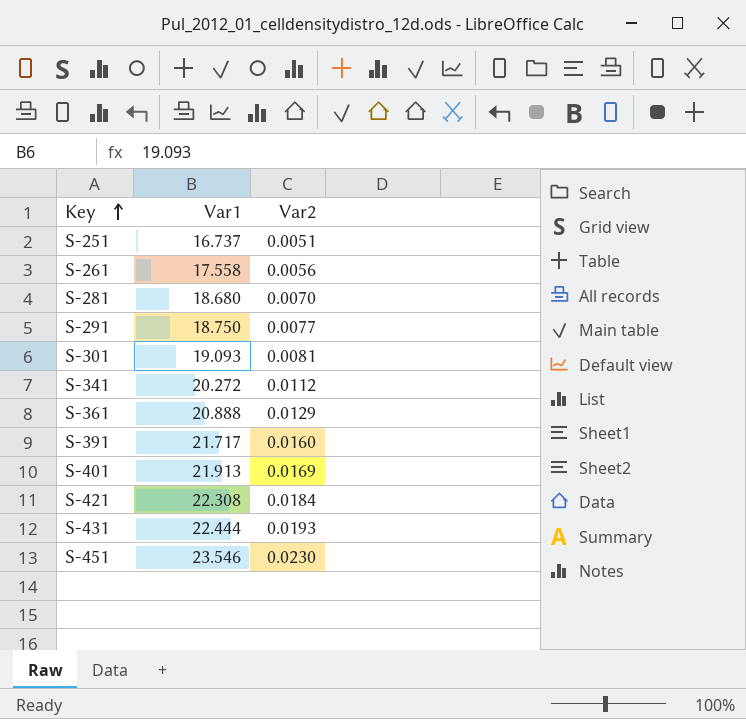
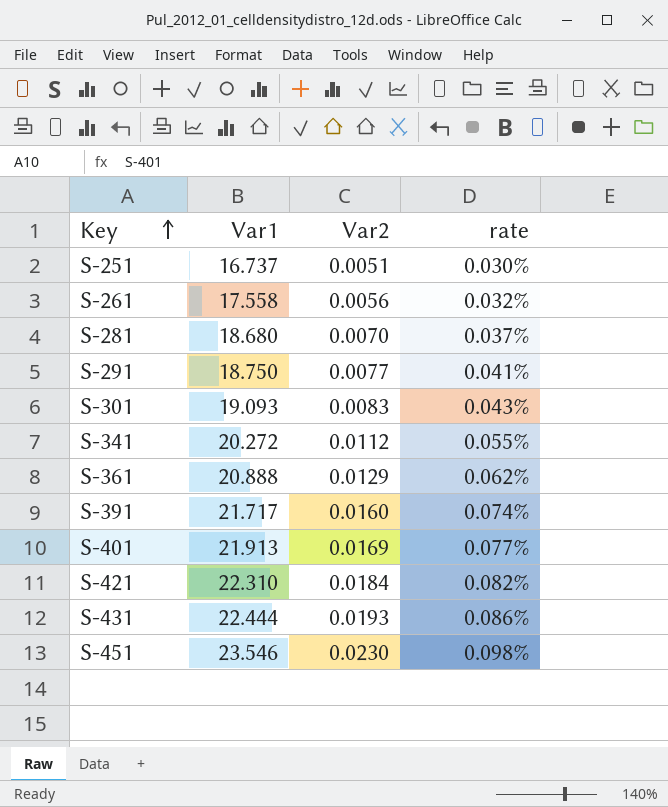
column rate | formula: none -> [Var2] / [Var1]
S-301 | Var2: 0.0081 -> 0.0083
S-421 | Var1: 22.308 -> 22.310

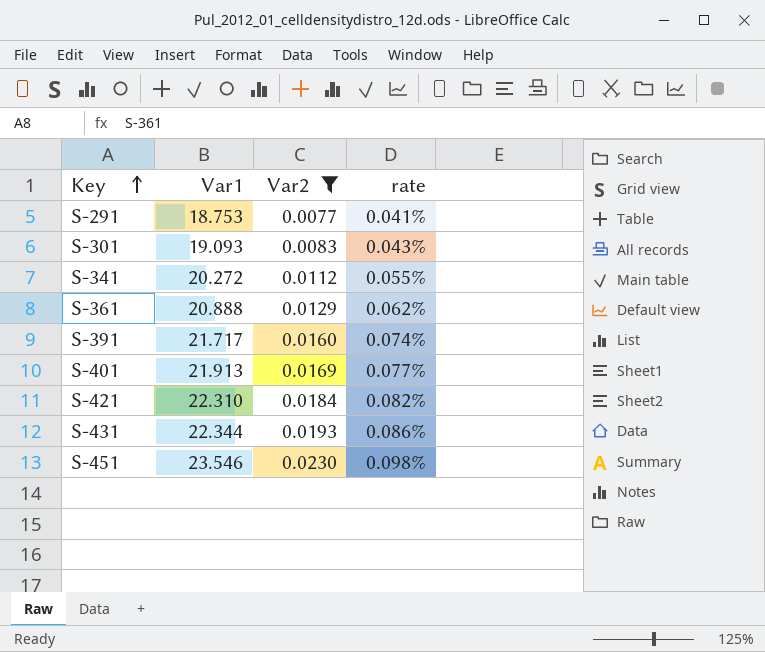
filter: none -> Var2 >= 0.0077
S-291 | Var1: 18.750 -> 18.753
S-431 | Var1: 22.444 -> 22.344

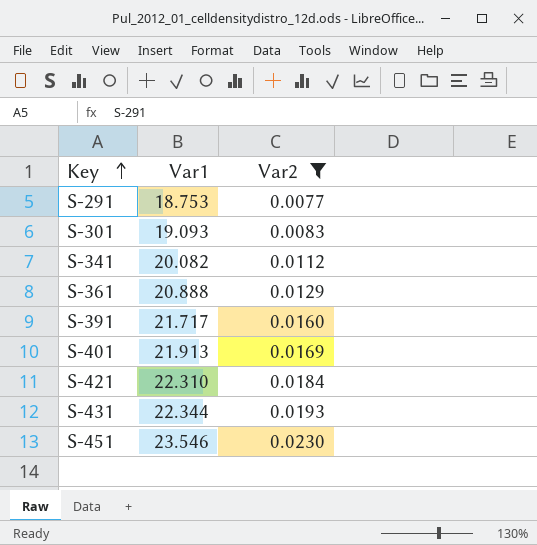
column rate | formula: [Var2] / [Var1] -> none
S-341 | Var1: 20.272 -> 20.082

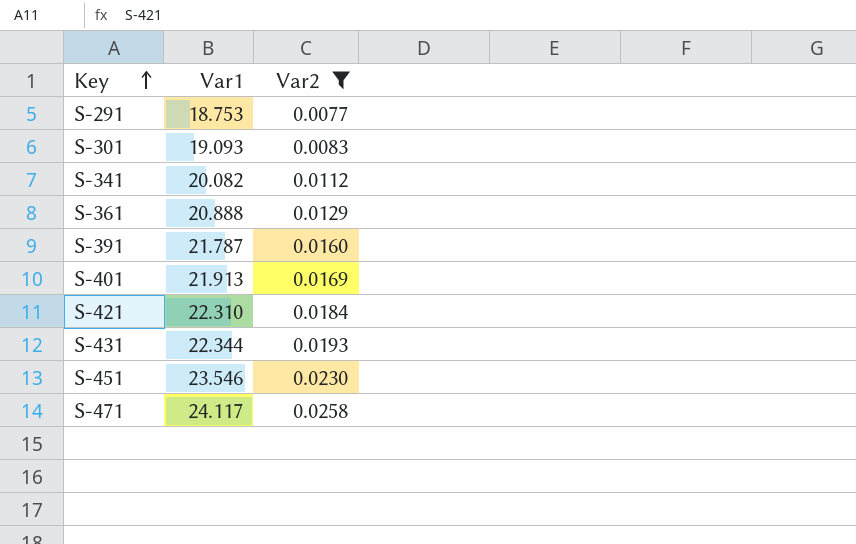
S-391 | Var1: 21.717 -> 21.787
row S-471: none -> 24.117 | 0.0258

